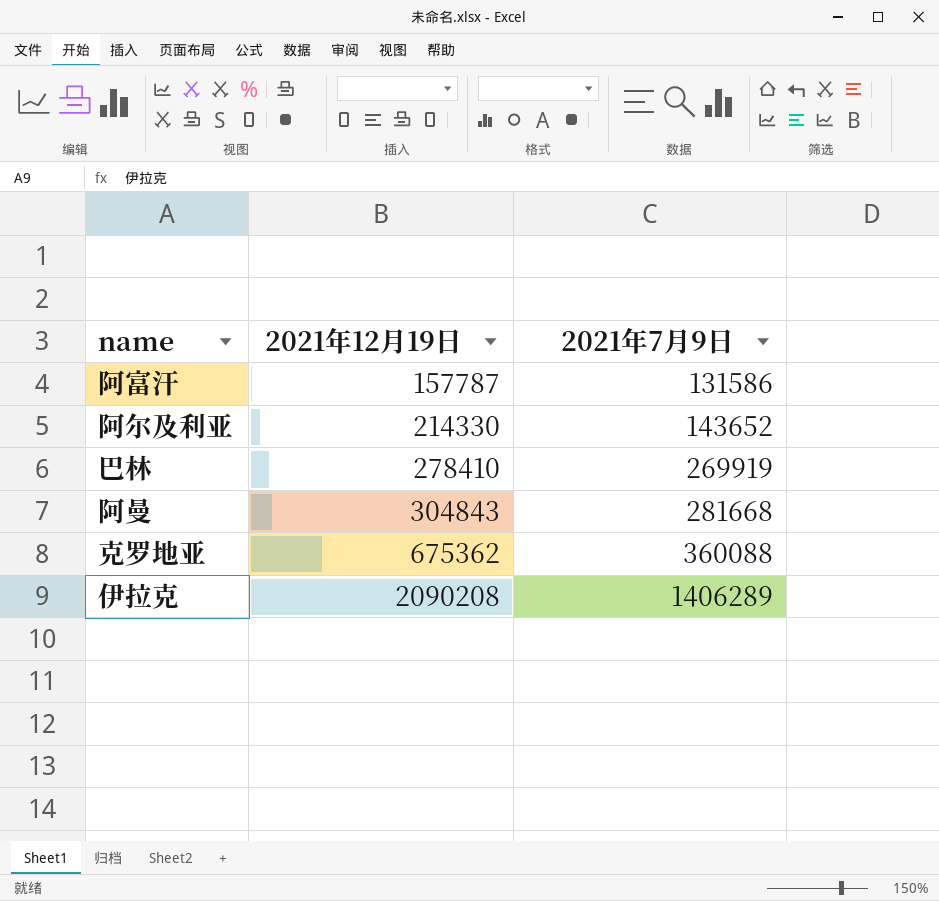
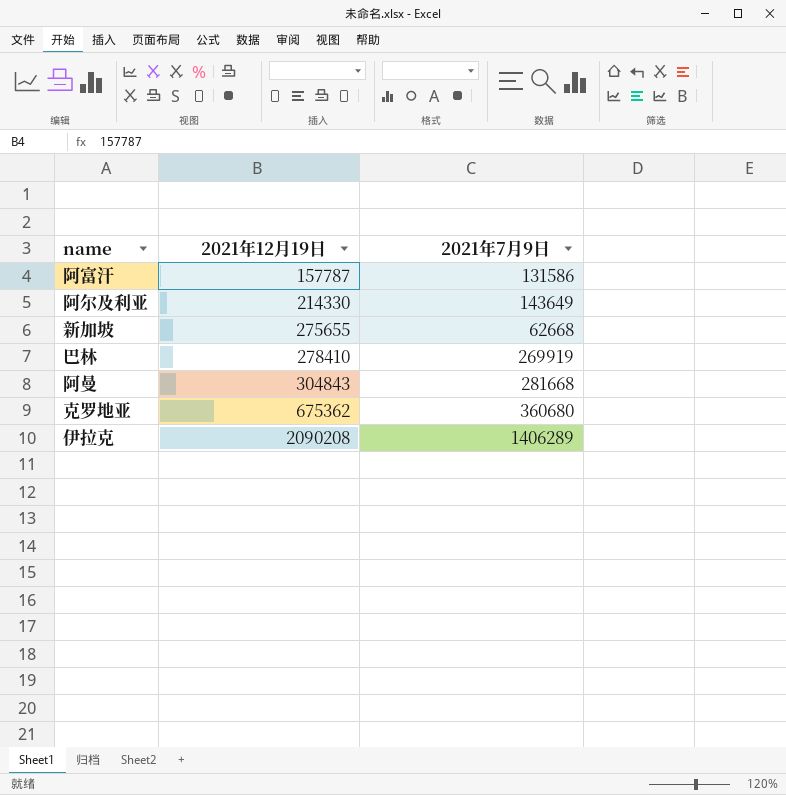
阿尔及利亚 | 2021年7月9日: 143652 -> 143649
row 新加坡: none -> 275655 | 62668
克罗地亚 | 2021年7月9日: 360088 -> 360680

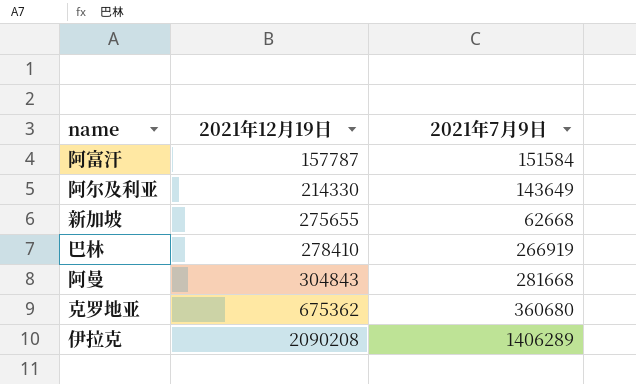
阿富汗 | 2021年7月9日: 131586 -> 151584
巴林 | 2021年7月9日: 269919 -> 266919

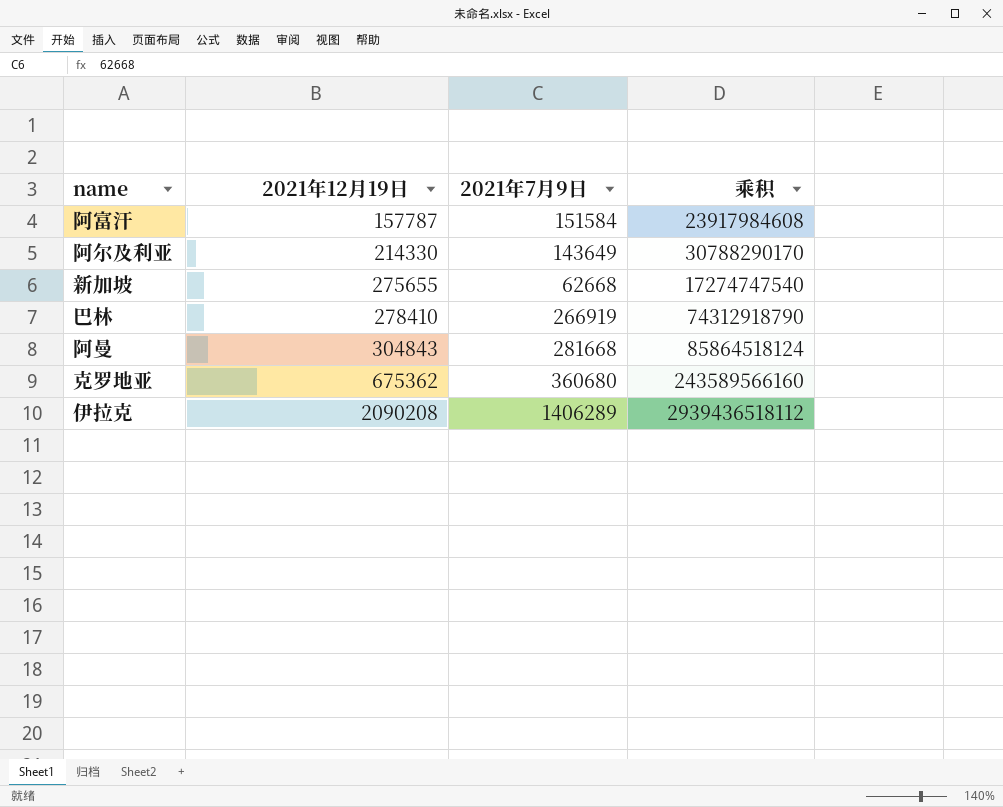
column 乘积 | formula: none -> [2021年12月19日] * [2021年7月9日]

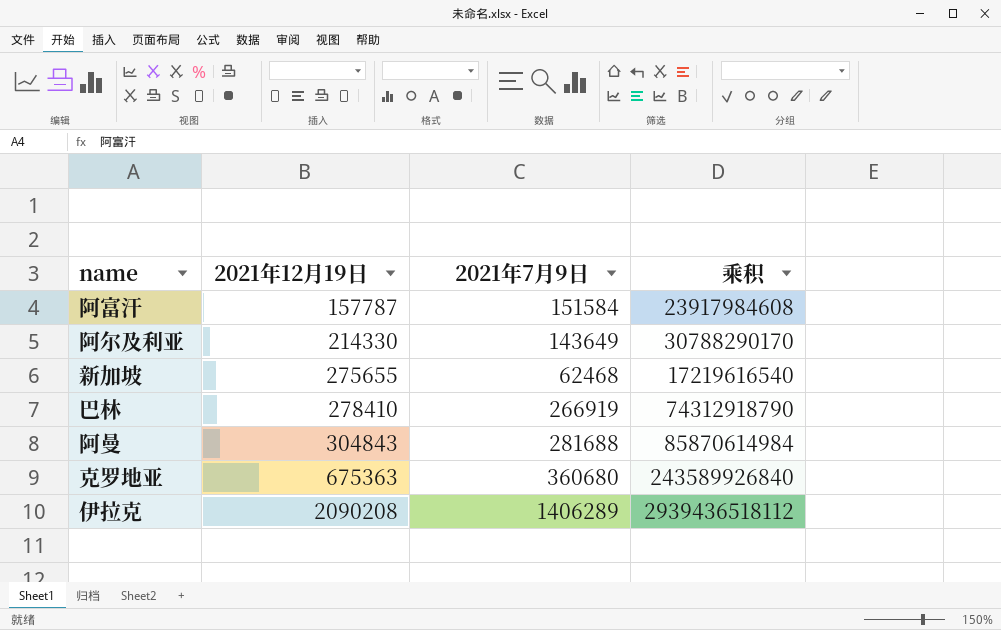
新加坡 | 2021年7月9日: 62668 -> 62468
新加坡 | 乘积: 17274747540 -> 17219616540
阿曼 | 2021年7月9日: 281668 -> 281688
阿曼 | 乘积: 85864518124 -> 85870614984
克罗地亚 | 2021年12月19日: 675362 -> 675363
克罗地亚 | 乘积: 243589566160 -> 243589926840

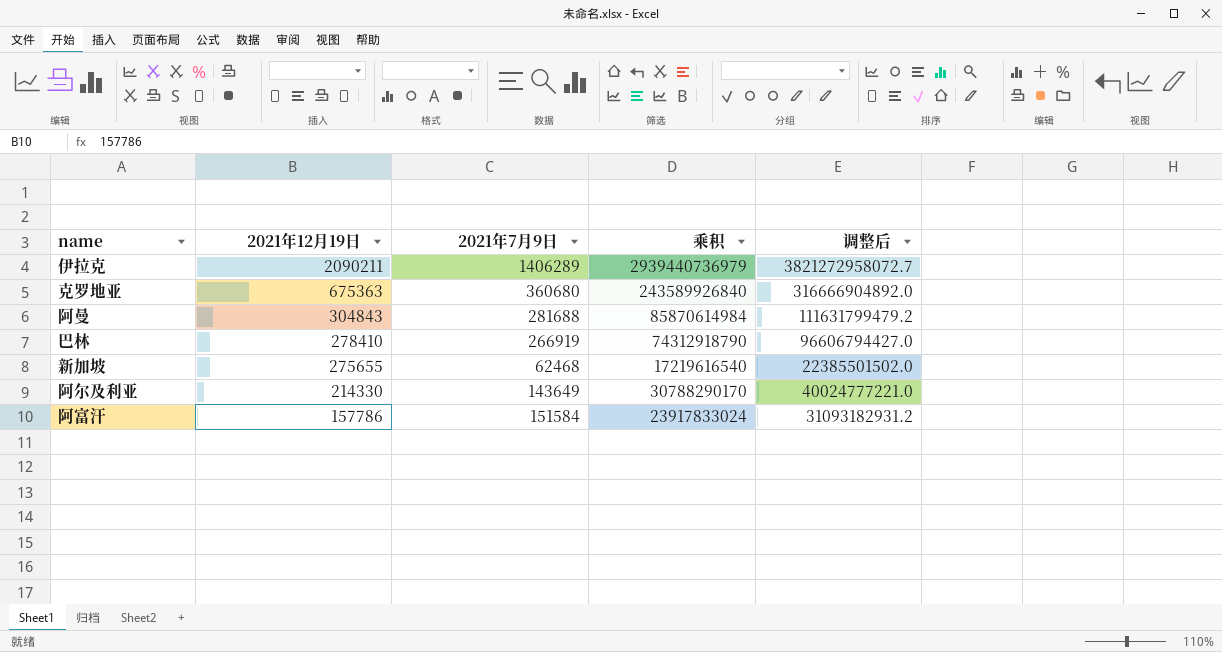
row order: 2021年12月19日 ascending -> 2021年12月19日 descending
column 调整后 | formula: none -> [乘积] * 1.3
伊拉克 | 2021年12月19日: 2090208 -> 2090211
伊拉克 | 乘积: 2939436518112 -> 2939440736979
阿富汗 | 2021年12月19日: 157787 -> 157786
阿富汗 | 乘积: 23917984608 -> 23917833024

